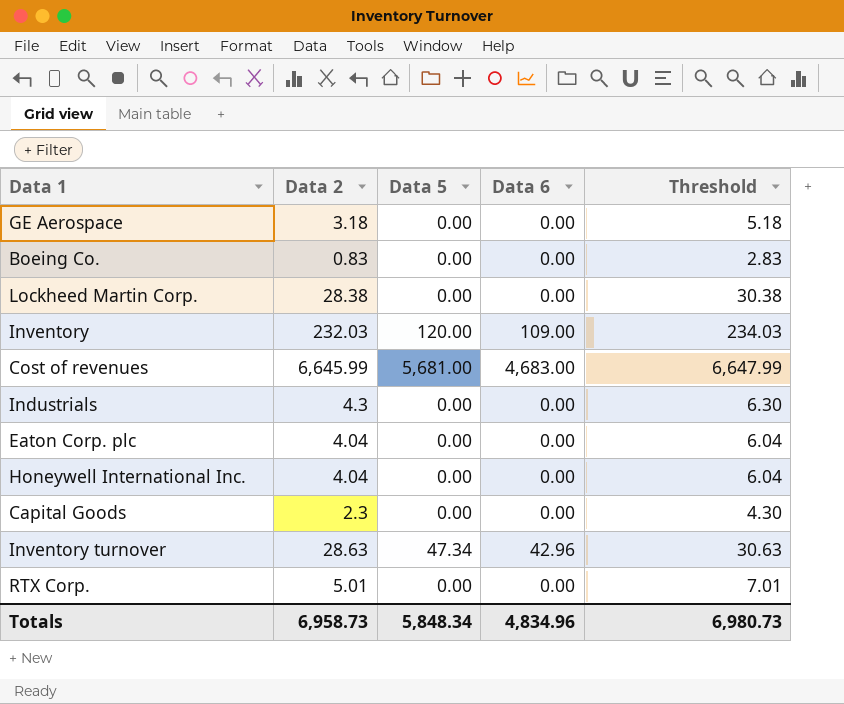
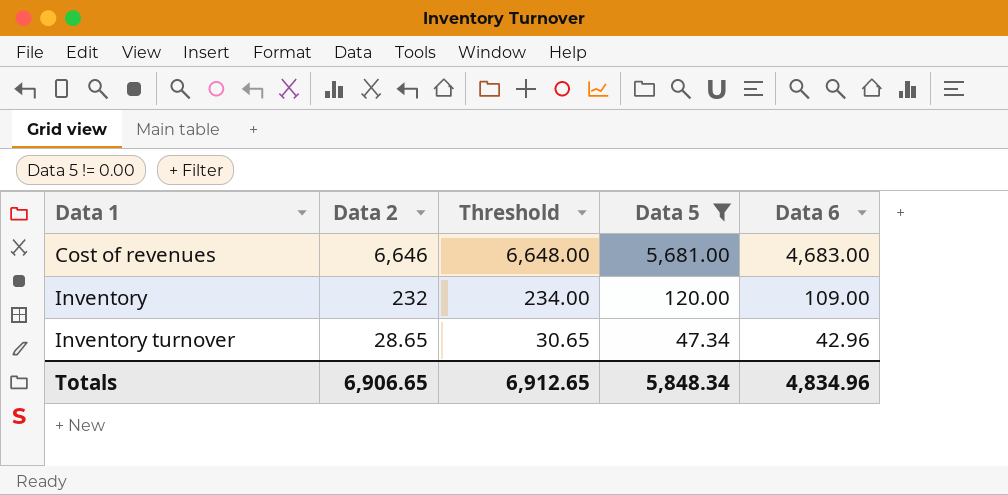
filter: none -> Data 5 != 0.00
row order: none -> Data 1 ascending
column Threshold | position: 5 -> 3
Cost of revenues | Data 2: 6,645.99 -> 6,646
Cost of revenues | Threshold: 6,647.99 -> 6,648.00
Inventory | Data 2: 232.03 -> 232
Inventory | Threshold: 234.03 -> 234.00
Inventory turnover | Data 2: 28.63 -> 28.65
Inventory turnover | Threshold: 30.63 -> 30.65
Totals | Data 2: 6,958.73 -> 6,906.65
Totals | Threshold: 6,980.73 -> 6,912.65

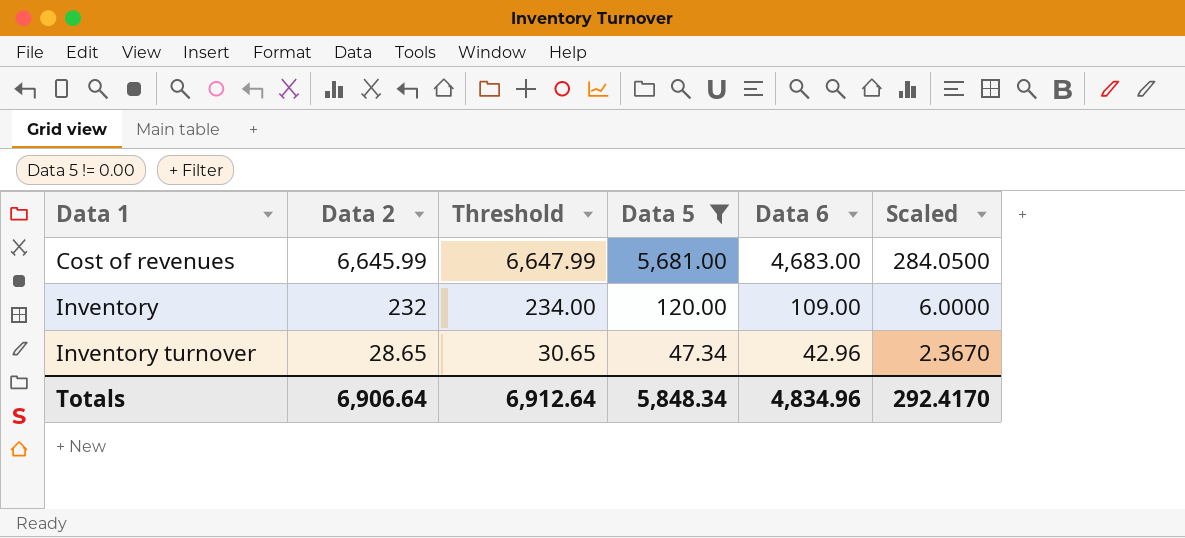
column Scaled | formula: none -> [Data 5] * 0.05
Cost of revenues | Data 2: 6,646 -> 6,645.99
Cost of revenues | Threshold: 6,648.00 -> 6,647.99
Totals | Data 2: 6,906.65 -> 6,906.64
Totals | Threshold: 6,912.65 -> 6,912.64

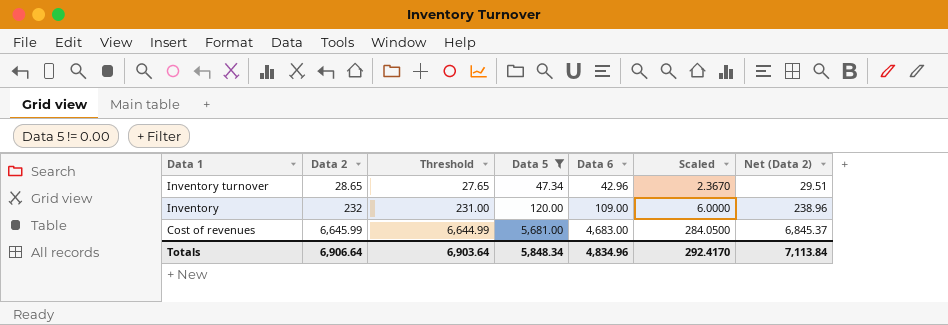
row order: Data 1 ascending -> Data 1 descending
column Threshold | formula: [Data 2] + 2 -> [Data 2] - 1
column Net (Data 2) | formula: none -> [Data 2] * 1.03
Totals | Threshold: 6,912.64 -> 6,903.64

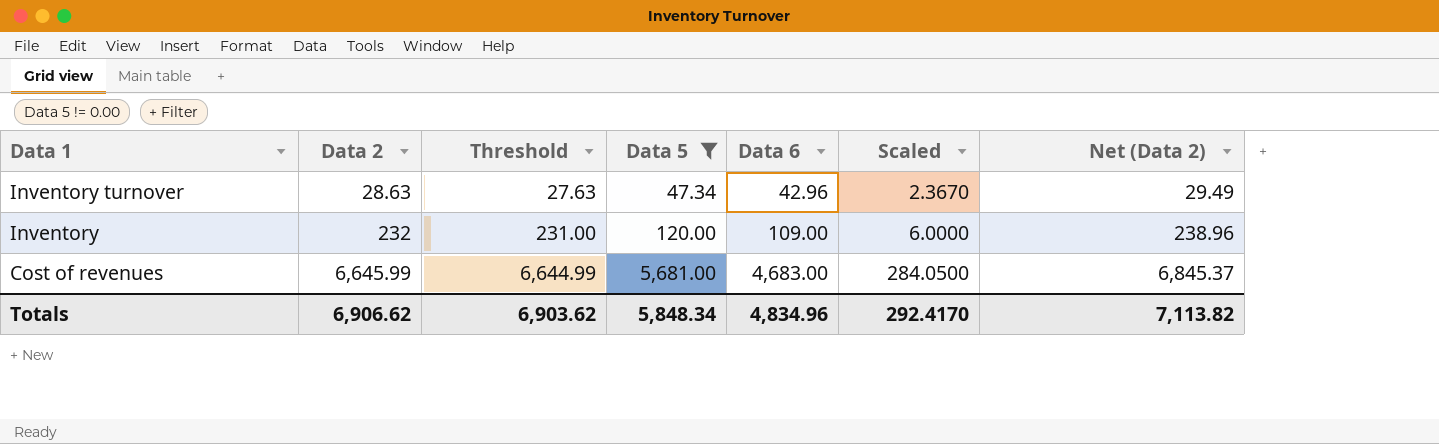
Inventory turnover | Data 2: 28.65 -> 28.63
Inventory turnover | Threshold: 27.65 -> 27.63
Inventory turnover | Net (Data 2): 29.51 -> 29.49
Totals | Data 2: 6,906.64 -> 6,906.62
Totals | Threshold: 6,903.64 -> 6,903.62
Totals | Net (Data 2): 7,113.84 -> 7,113.82

